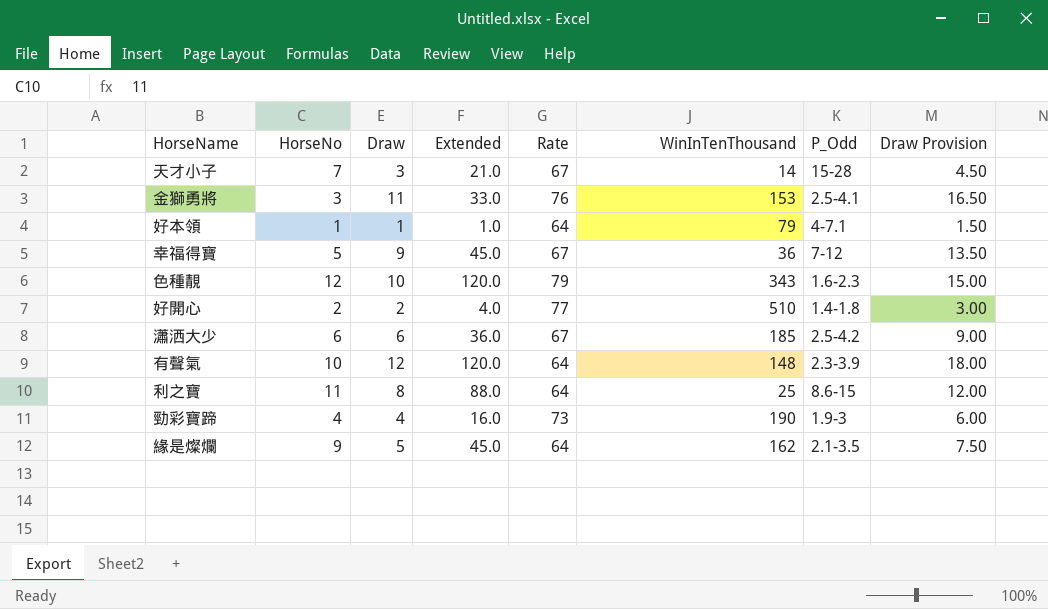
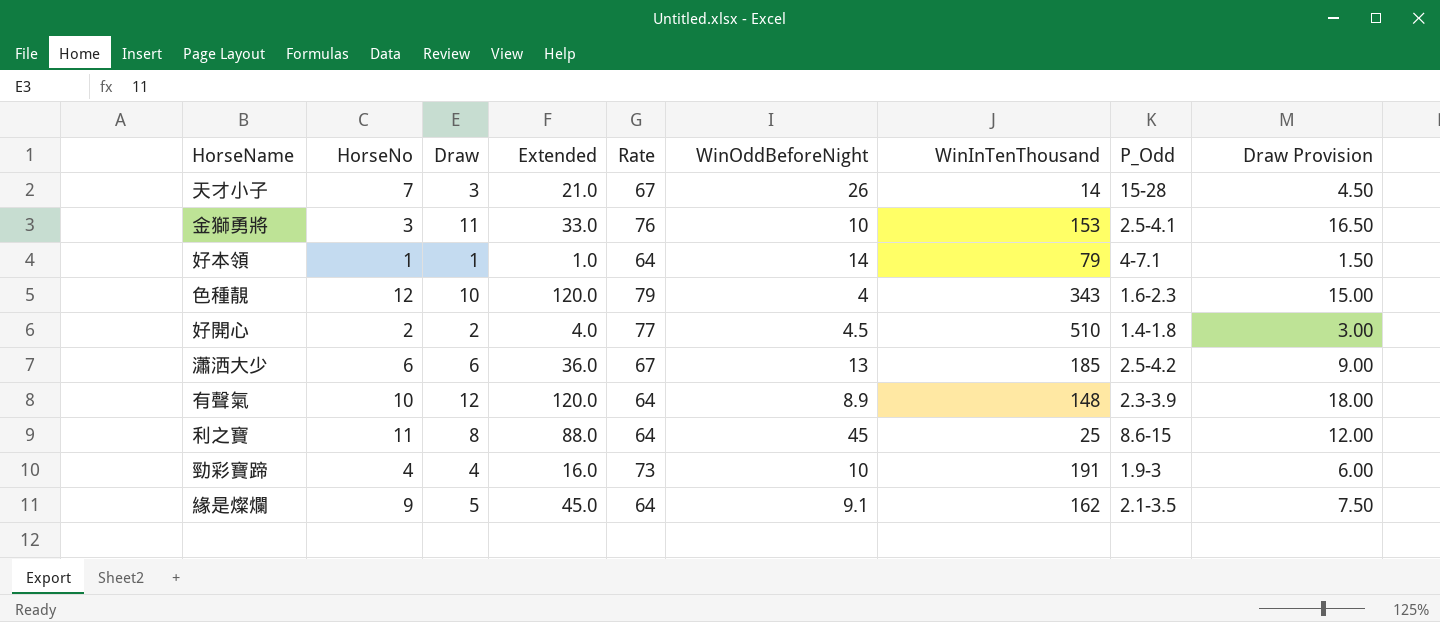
column WinOddBeforeNight | position: none -> 6
row 幸福得寶: 5 | 9 | 45.0 | 67 | 36 | 7-12 | 13.50 -> none
勁彩寶蹄 | WinInTenThousand: 190 -> 191

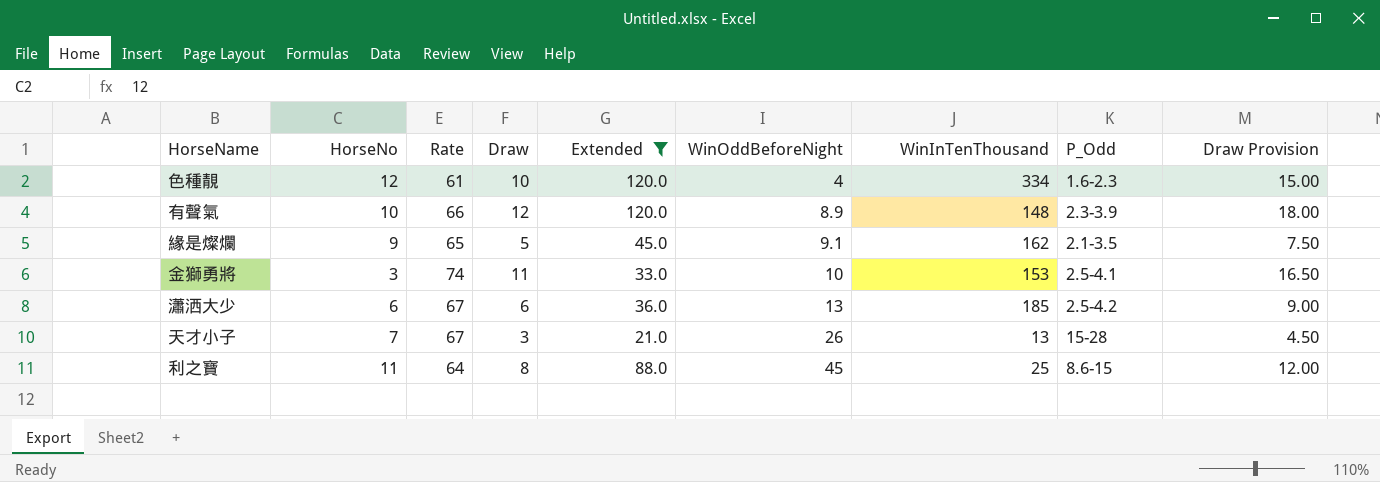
filter: none -> Extended >= 21.0
row order: none -> WinOddBeforeNight ascending
column Rate | position: 5 -> 3
色種靚 | Rate: 79 -> 61
色種靚 | WinInTenThousand: 343 -> 334
有聲氣 | Rate: 64 -> 66
緣是燦爛 | Rate: 64 -> 65
金獅勇將 | Rate: 76 -> 74
天才小子 | WinInTenThousand: 14 -> 13

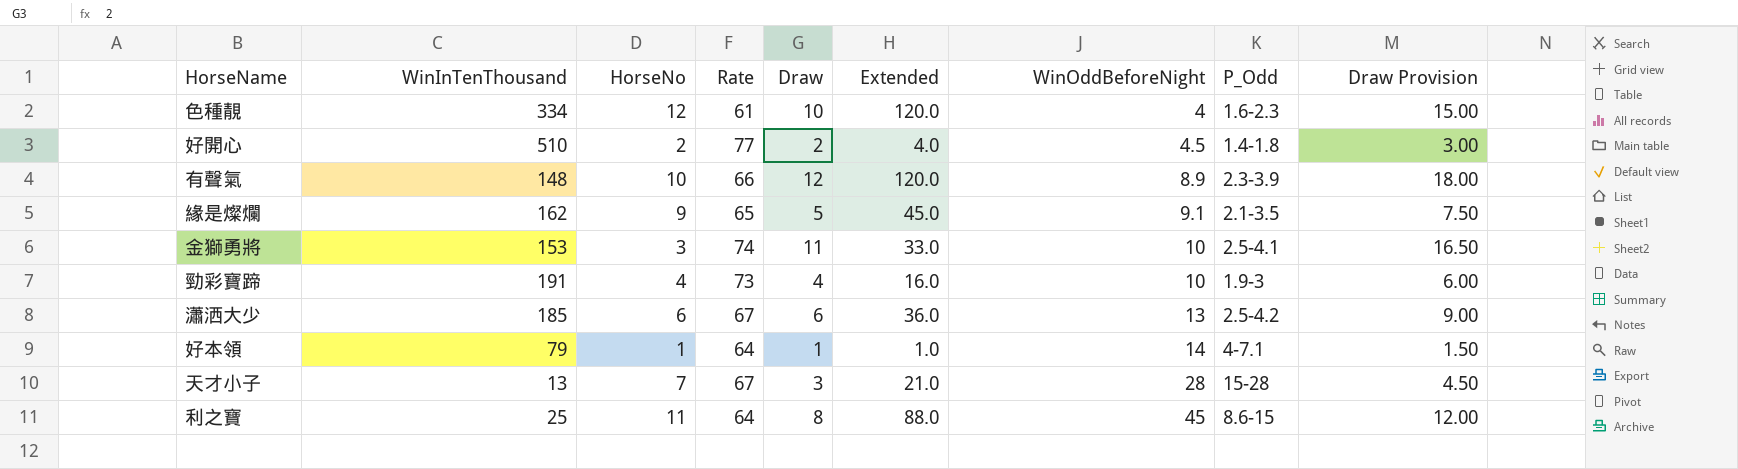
filter: Extended >= 21.0 -> none
column WinInTenThousand | position: 7 -> 2
天才小子 | WinOddBeforeNight: 26 -> 28

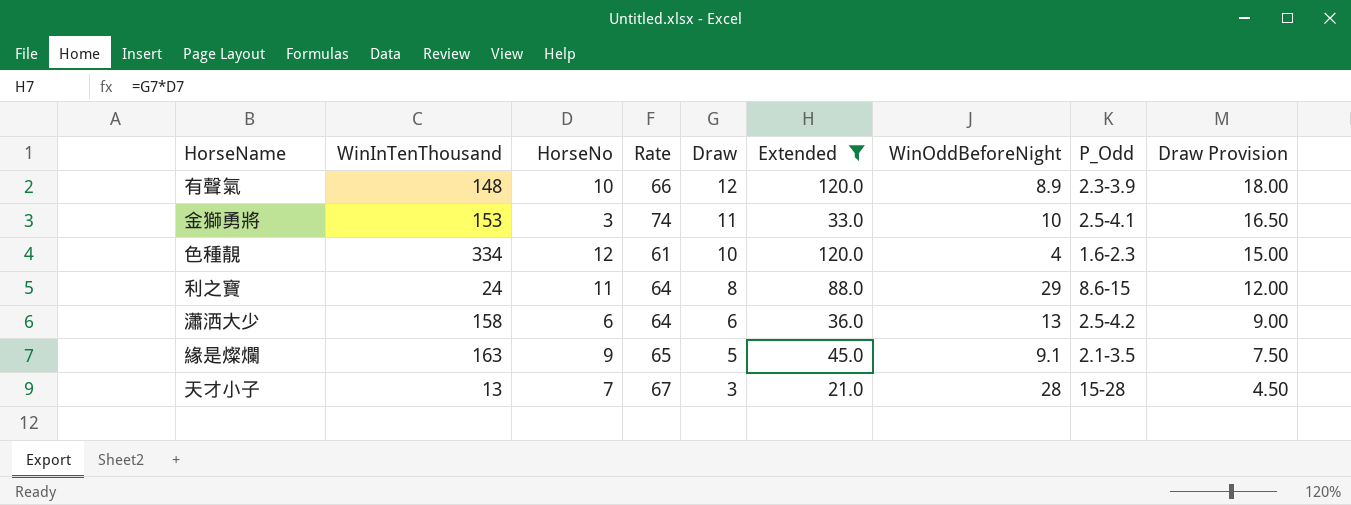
filter: none -> Extended >= 21.0
row order: WinOddBeforeNight ascending -> Draw descending
利之寶 | WinInTenThousand: 25 -> 24
利之寶 | WinOddBeforeNight: 45 -> 29
瀟洒大少 | WinInTenThousand: 185 -> 158
瀟洒大少 | Rate: 67 -> 64
緣是燦爛 | WinInTenThousand: 162 -> 163

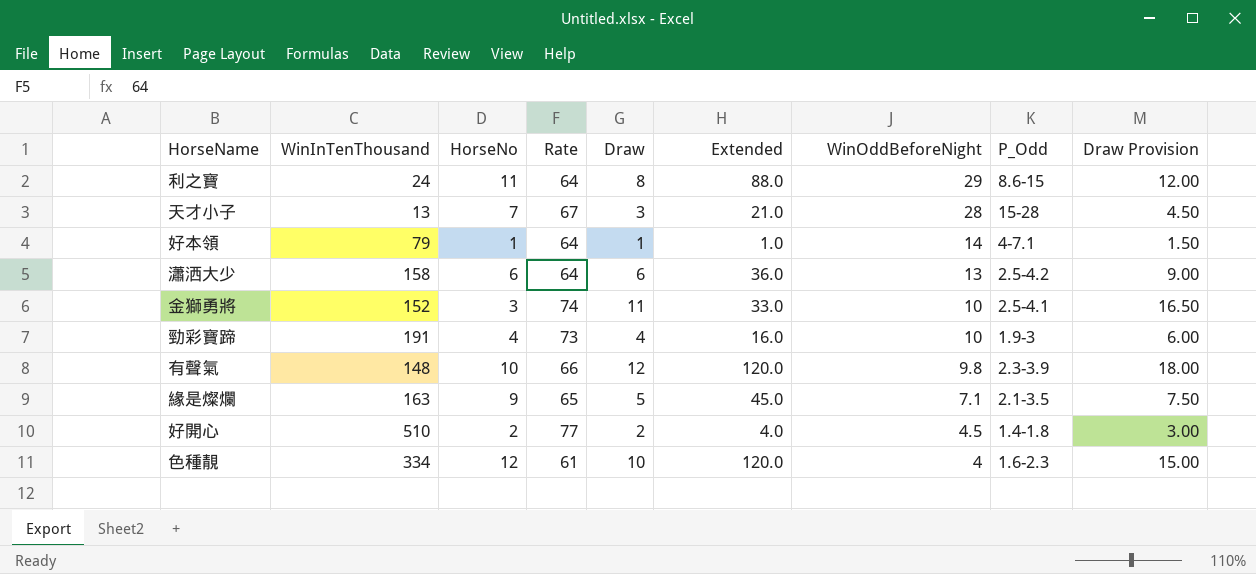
filter: Extended >= 21.0 -> none
row order: Draw descending -> WinOddBeforeNight descending
金獅勇將 | WinInTenThousand: 153 -> 152
有聲氣 | WinOddBeforeNight: 8.9 -> 9.8
緣是燦爛 | WinOddBeforeNight: 9.1 -> 7.1

